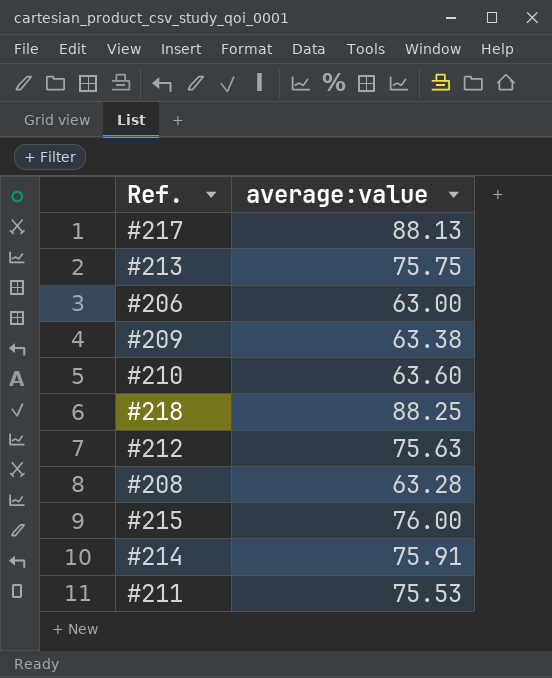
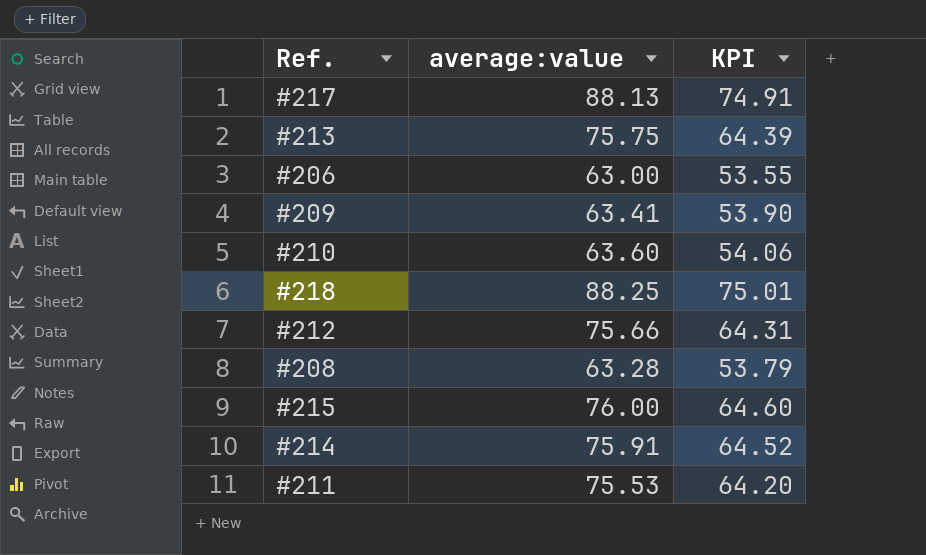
column KPI | formula: none -> [average:value] * 0.85
#209 | average:value: 63.38 -> 63.41
#212 | average:value: 75.63 -> 75.66

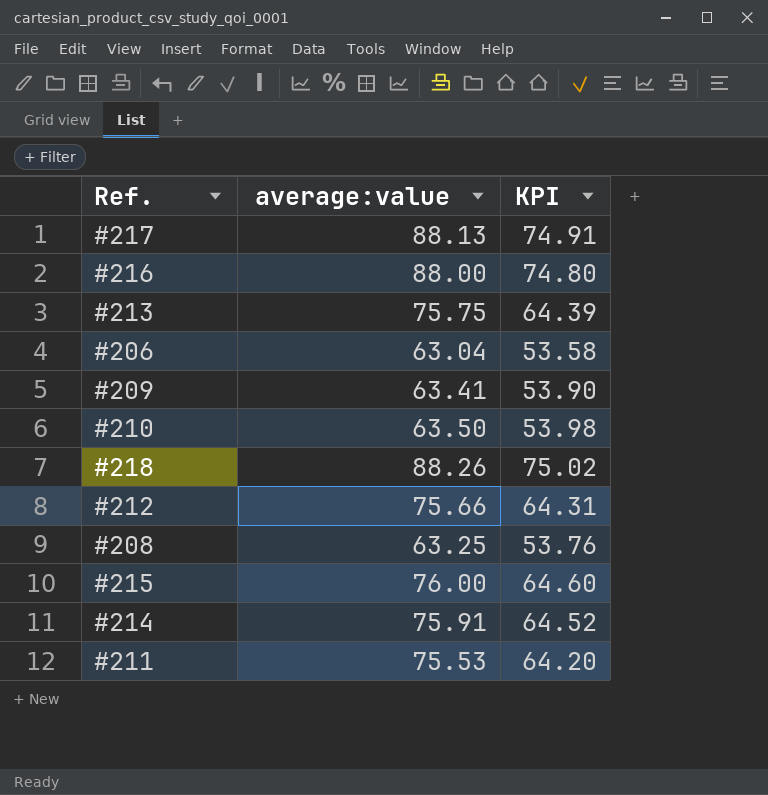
row #216: none -> 88.00 | 74.80
#206 | average:value: 63.00 -> 63.04
#206 | KPI: 53.55 -> 53.58
#210 | average:value: 63.60 -> 63.50
#210 | KPI: 54.06 -> 53.98
#218 | average:value: 88.25 -> 88.26
#218 | KPI: 75.01 -> 75.02
#208 | average:value: 63.28 -> 63.25
#208 | KPI: 53.79 -> 53.76

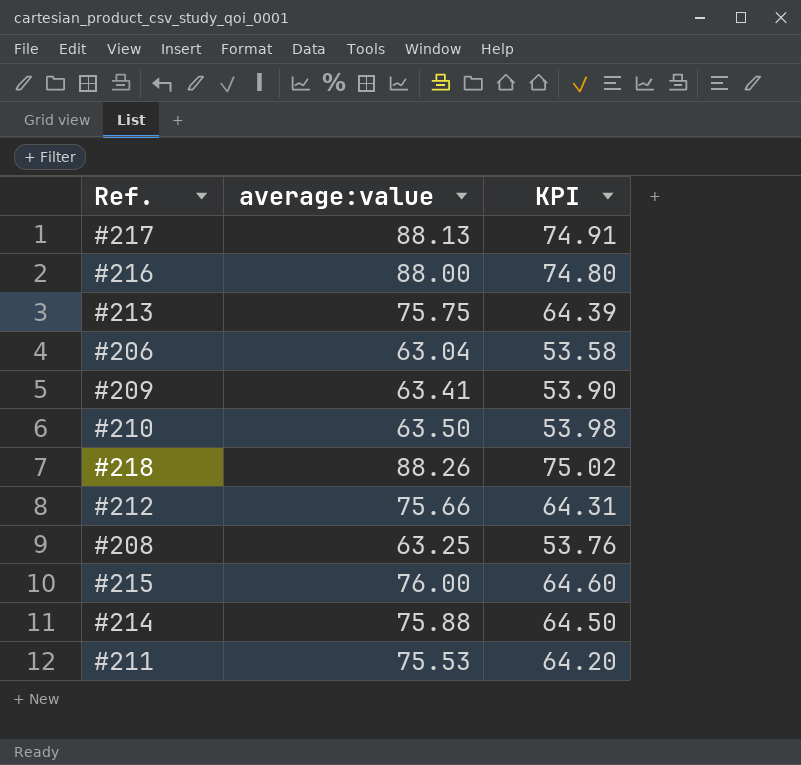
#214 | average:value: 75.91 -> 75.88
#214 | KPI: 64.52 -> 64.50

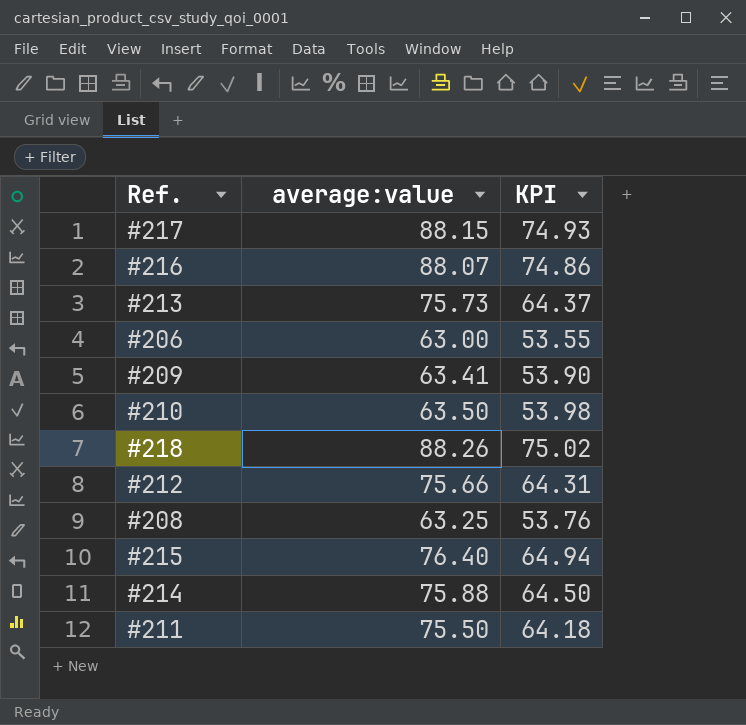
#217 | average:value: 88.13 -> 88.15
#217 | KPI: 74.91 -> 74.93
#216 | average:value: 88.00 -> 88.07
#216 | KPI: 74.80 -> 74.86
#213 | average:value: 75.75 -> 75.73
#213 | KPI: 64.39 -> 64.37
#206 | average:value: 63.04 -> 63.00
#206 | KPI: 53.58 -> 53.55
#215 | average:value: 76.00 -> 76.40
#215 | KPI: 64.60 -> 64.94
#211 | average:value: 75.53 -> 75.50
#211 | KPI: 64.20 -> 64.18

